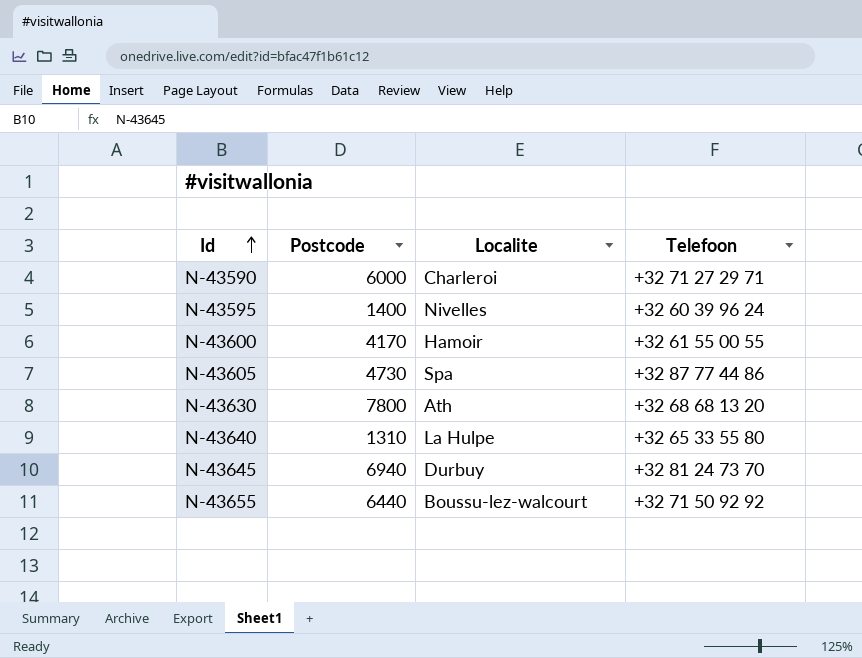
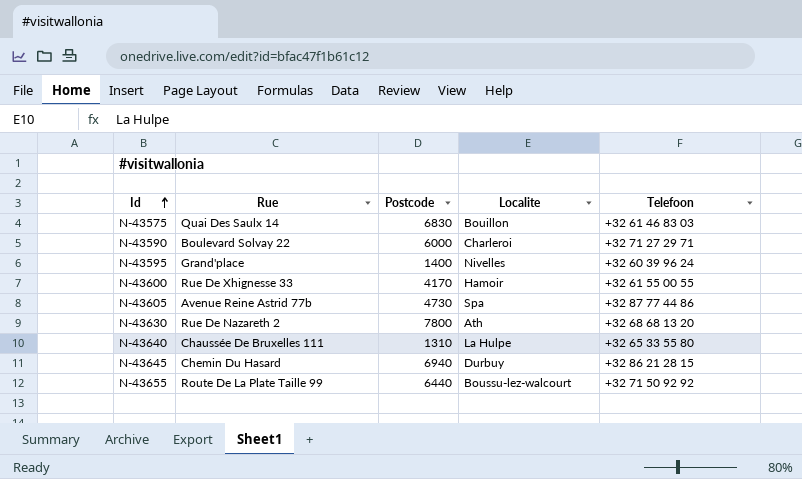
column Rue | position: none -> 2
row N-43575: none -> Quai Des Saulx 14 | 6830 | Bouillon | +32 61 46 83 03
N-43645 | Telefoon: +32 81 24 73 70 -> +32 86 21 28 15

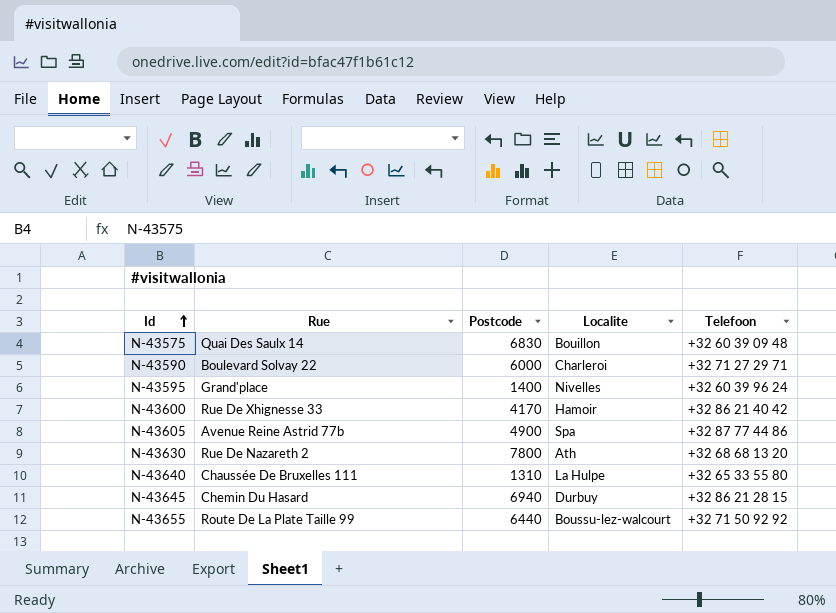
N-43575 | Telefoon: +32 61 46 83 03 -> +32 60 39 09 48
N-43600 | Telefoon: +32 61 55 00 55 -> +32 86 21 40 42
N-43605 | Postcode: 4730 -> 4900

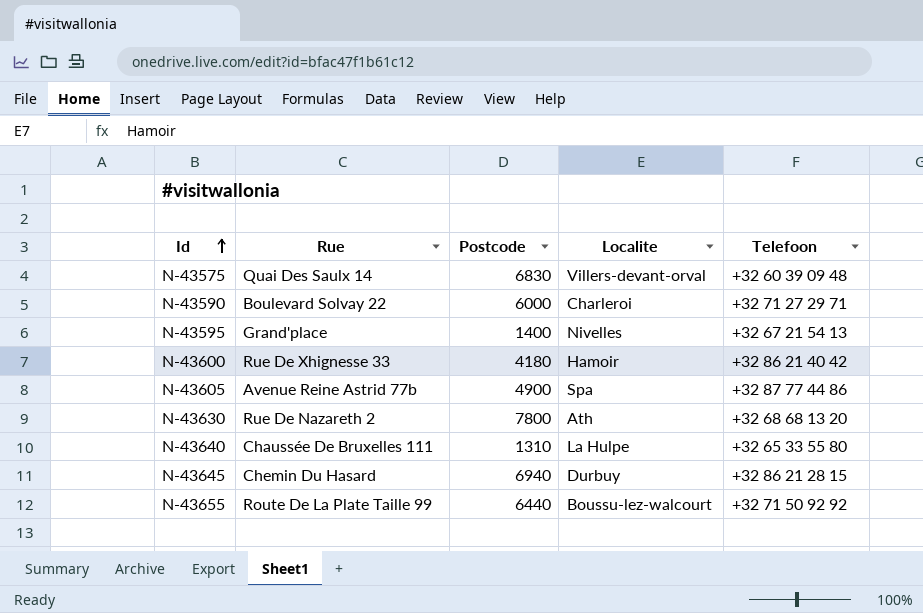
N-43575 | Localite: Bouillon -> Villers-devant-orval
N-43595 | Telefoon: +32 60 39 96 24 -> +32 67 21 54 13
N-43600 | Postcode: 4170 -> 4180

